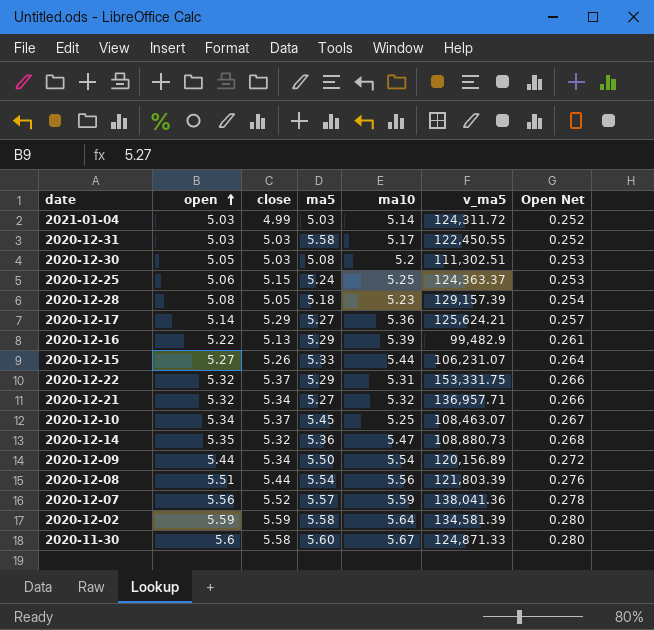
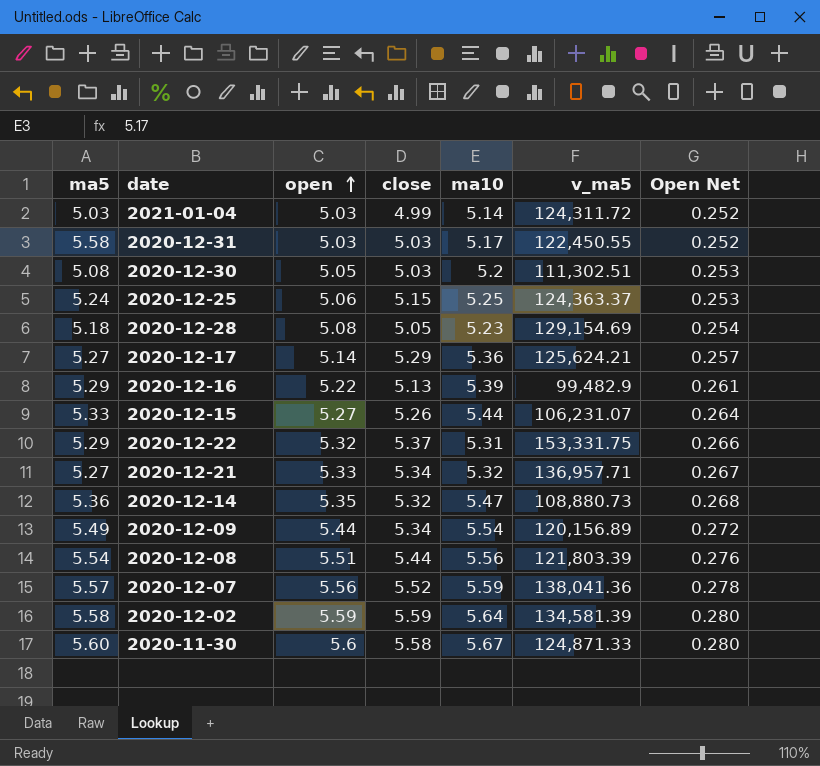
column ma5 | position: 4 -> 1
row 2020-12-10: 5.34 | 5.37 | 5.45 | 5.25 | 108,463.07 | 0.267 -> none
2020-12-28 | v_ma5: 129,157.39 -> 129,154.69
2020-12-21 | open: 5.32 -> 5.33
2020-12-21 | Open Net: 0.266 -> 0.267
2020-12-09 | ma5: 5.50 -> 5.49

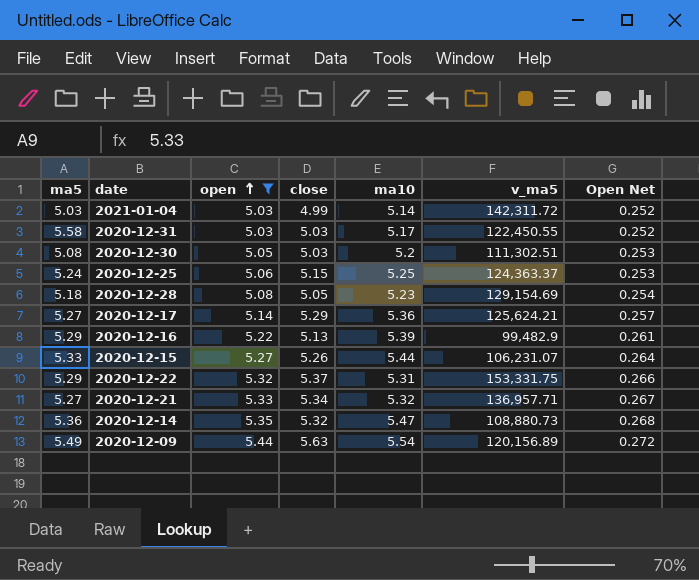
filter: none -> open <= 5.44
2021-01-04 | v_ma5: 124,311.72 -> 142,311.72
2020-12-09 | close: 5.34 -> 5.63

